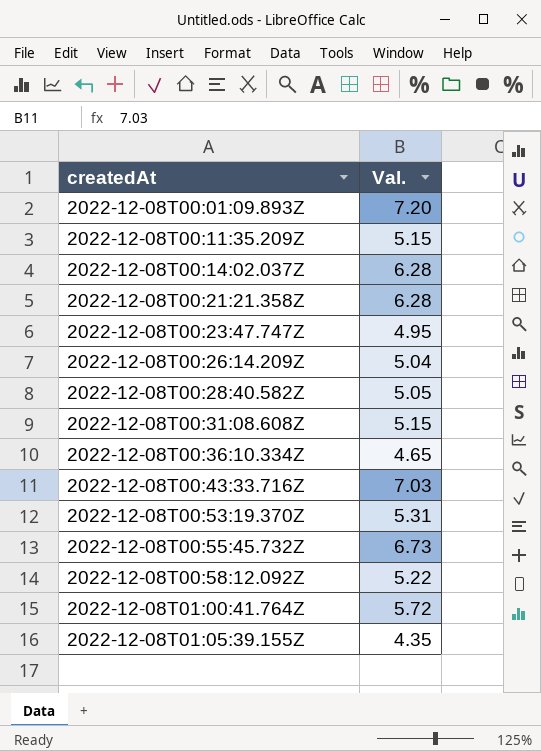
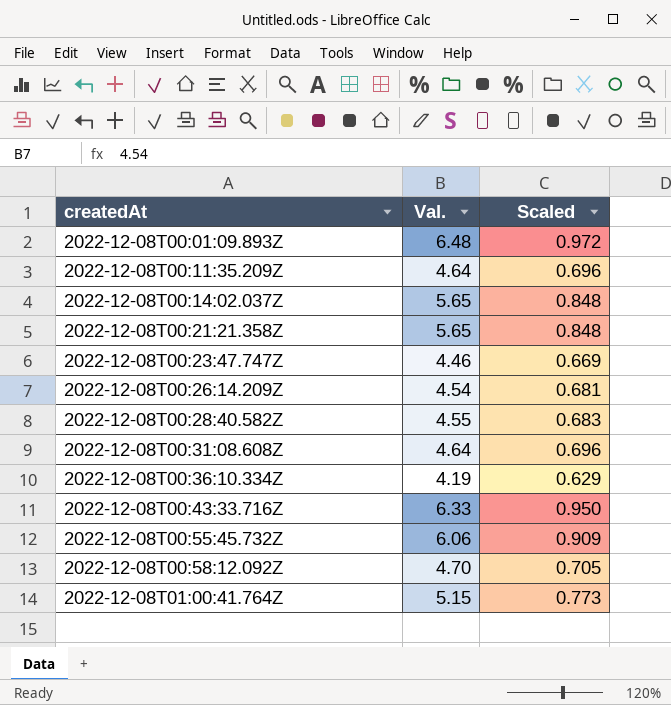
column Scaled | formula: none -> [Val.] * 0.15
row 2022-12-08T00:53:19.370Z: 5.31 -> none
row 2022-12-08T01:05:39.155Z: 4.35 -> none
2022-12-08T00:01:09.893Z | Val.: 7.20 -> 6.48
2022-12-08T00:11:35.209Z | Val.: 5.15 -> 4.64
2022-12-08T00:14:02.037Z | Val.: 6.28 -> 5.65
2022-12-08T00:21:21.358Z | Val.: 6.28 -> 5.65
2022-12-08T00:23:47.747Z | Val.: 4.95 -> 4.46
2022-12-08T00:26:14.209Z | Val.: 5.04 -> 4.54
2022-12-08T00:28:40.582Z | Val.: 5.05 -> 4.55
2022-12-08T00:31:08.608Z | Val.: 5.15 -> 4.64
2022-12-08T00:36:10.334Z | Val.: 4.65 -> 4.19
2022-12-08T00:43:33.716Z | Val.: 7.03 -> 6.33
2022-12-08T00:55:45.732Z | Val.: 6.73 -> 6.06
2022-12-08T00:58:12.092Z | Val.: 5.22 -> 4.70
2022-12-08T01:00:41.764Z | Val.: 5.72 -> 5.15

